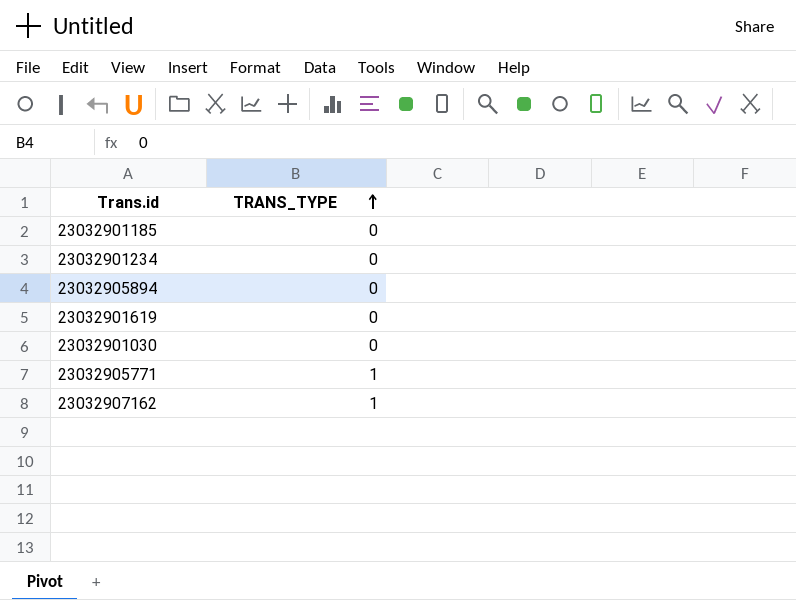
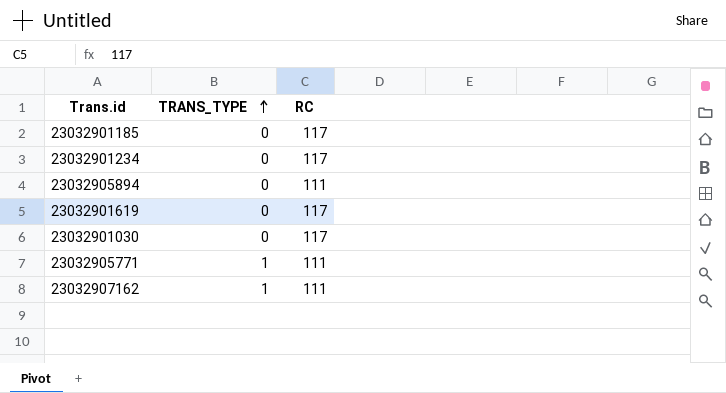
column RC | position: none -> 3

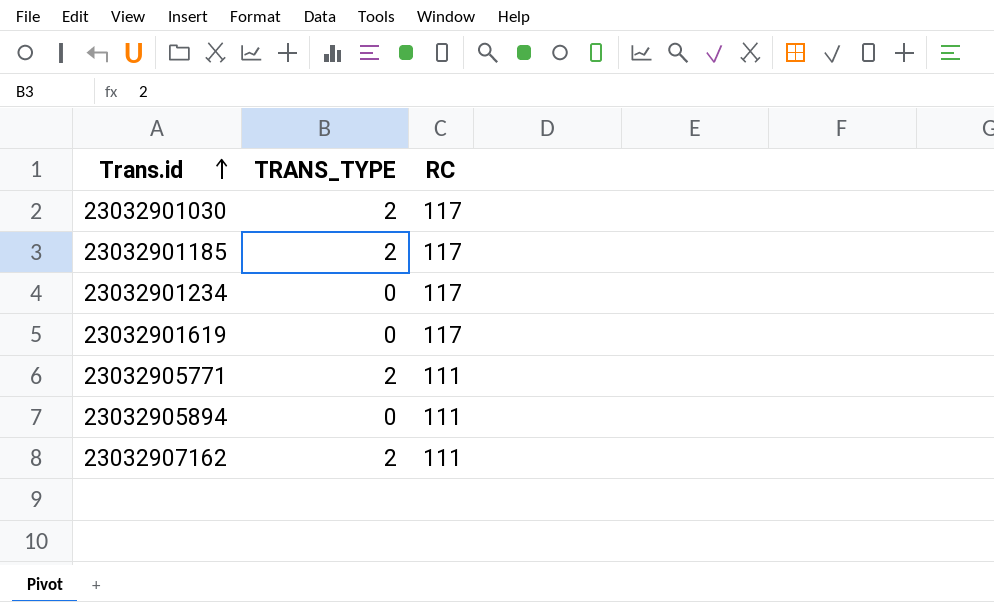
row order: TRANS_TYPE ascending -> Trans.id ascending
23032901030 | TRANS_TYPE: 0 -> 2
23032901185 | TRANS_TYPE: 0 -> 2
23032905771 | TRANS_TYPE: 1 -> 2
23032907162 | TRANS_TYPE: 1 -> 2

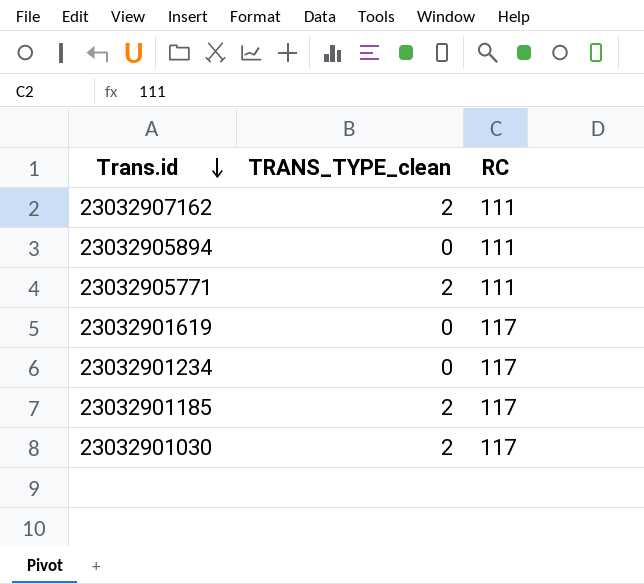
row order: Trans.id ascending -> Trans.id descending
column name: TRANS_TYPE -> TRANS_TYPE_clean

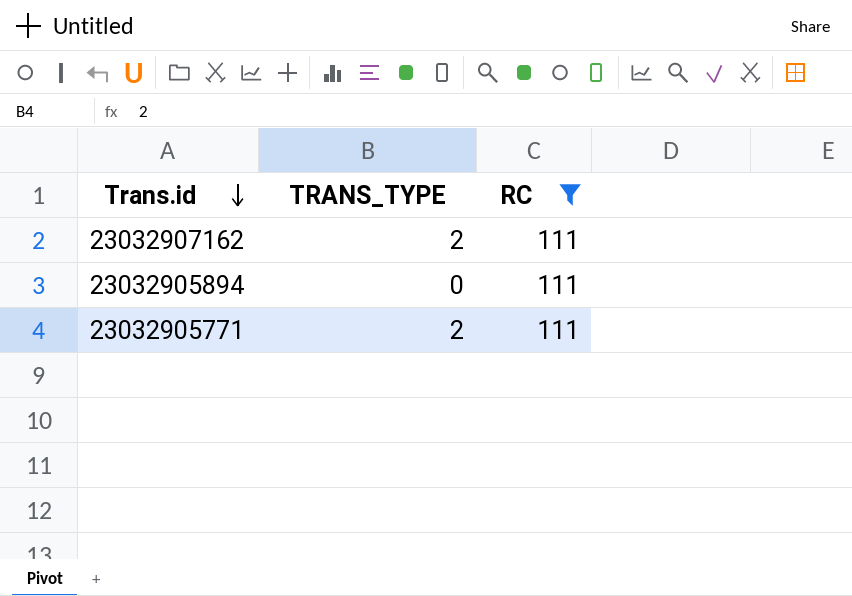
filter: none -> RC = 111
column name: TRANS_TYPE_clean -> TRANS_TYPE

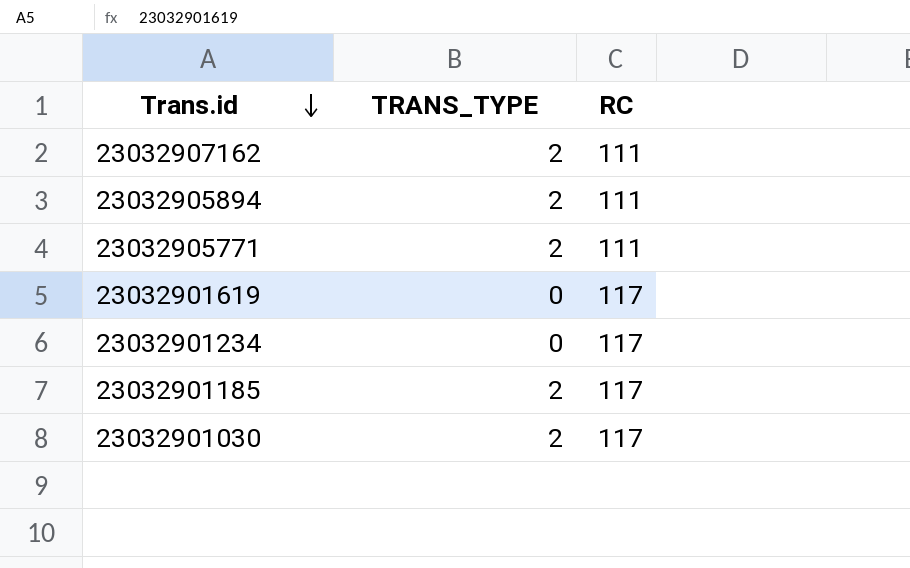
filter: RC = 111 -> none
23032905894 | TRANS_TYPE: 0 -> 2

